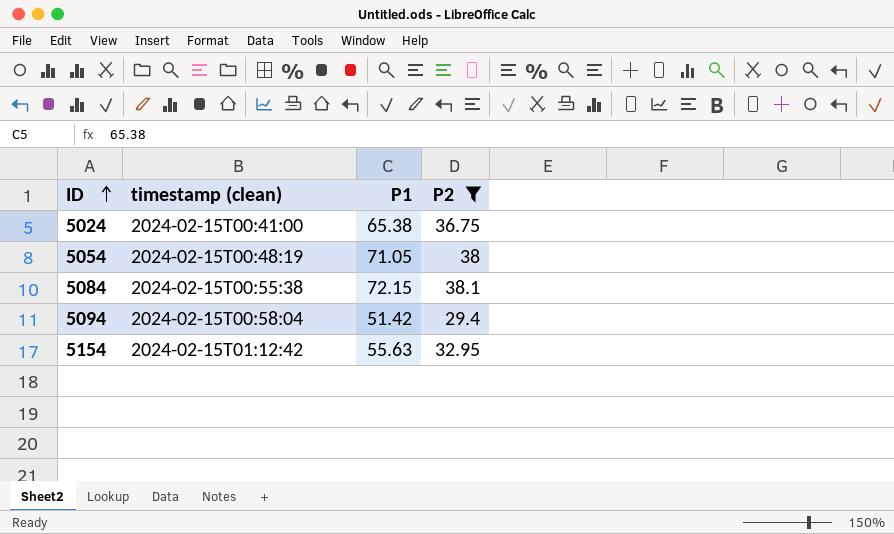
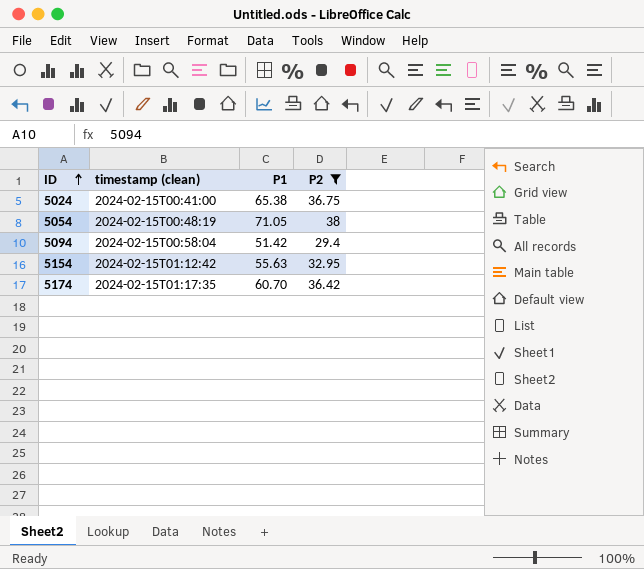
row 5084: 2024-02-15T00:55:38 | 72.15 | 38.1 -> none
row 5174: none -> 2024-02-15T01:17:35 | 60.70 | 36.42

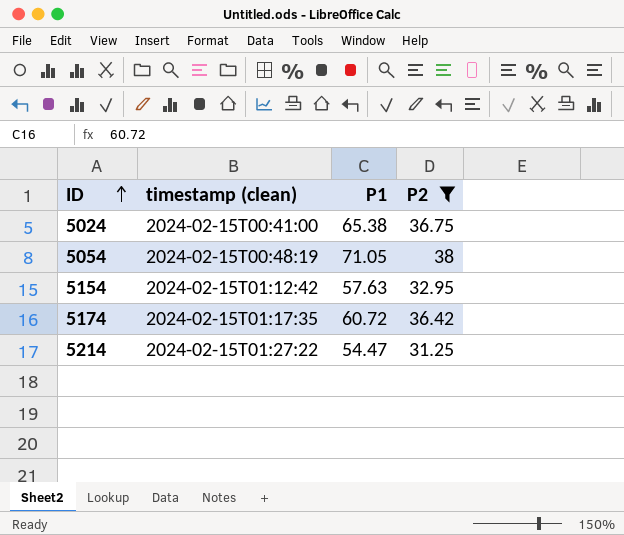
row 5094: 2024-02-15T00:58:04 | 51.42 | 29.4 -> none
5154 | P1: 55.63 -> 57.63
5174 | P1: 60.70 -> 60.72
row 5214: none -> 2024-02-15T01:27:22 | 54.47 | 31.25

